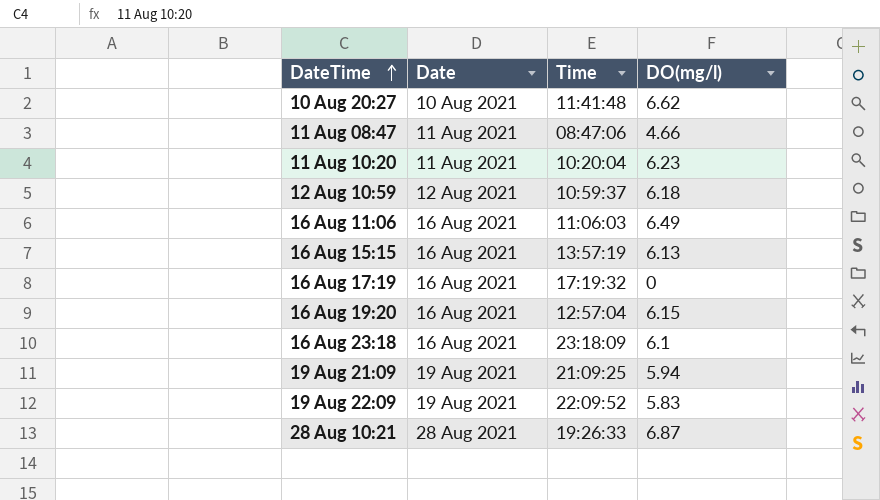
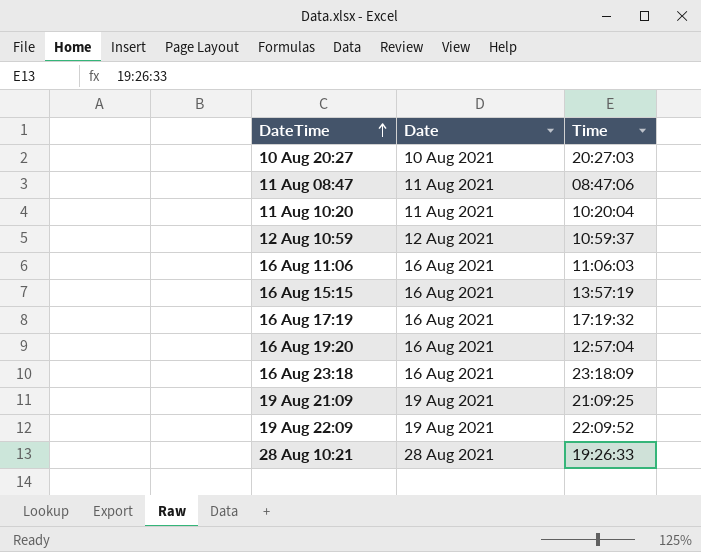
column DO(mg/l) | position: 4 -> none
10 Aug 20:27 | Time: 11:41:48 -> 20:27:03

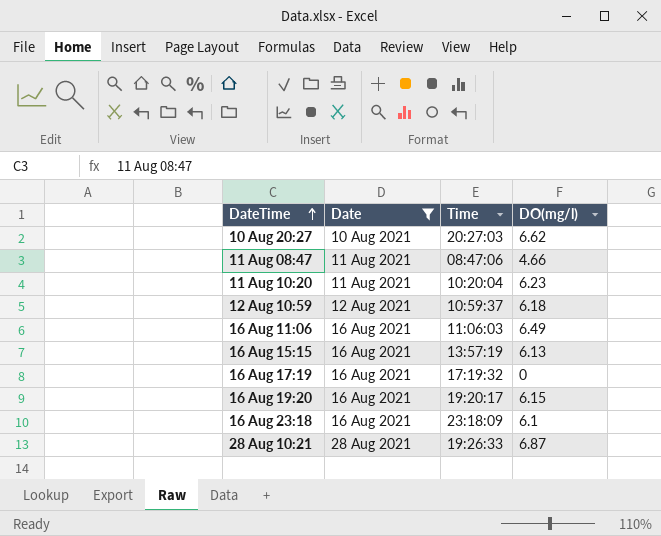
filter: none -> Date != 19 Aug 2021
column DO(mg/l) | position: none -> 4
16 Aug 19:20 | Time: 12:57:04 -> 19:20:17

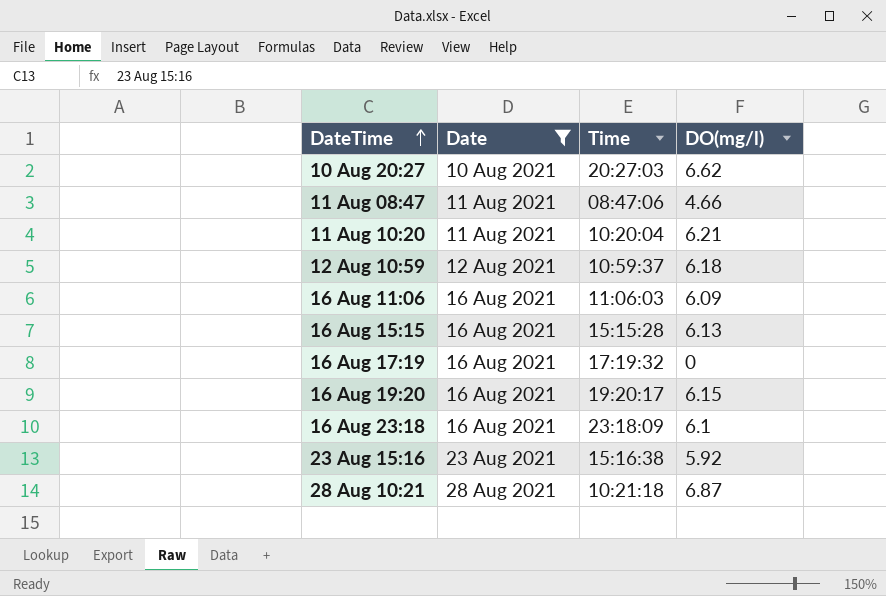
11 Aug 10:20 | DO(mg/l): 6.23 -> 6.21
16 Aug 11:06 | DO(mg/l): 6.49 -> 6.09
16 Aug 15:15 | Time: 13:57:19 -> 15:15:28
row 23 Aug 15:16: none -> 23 Aug 2021 | 15:16:38 | 5.92
28 Aug 10:21 | Time: 19:26:33 -> 10:21:18

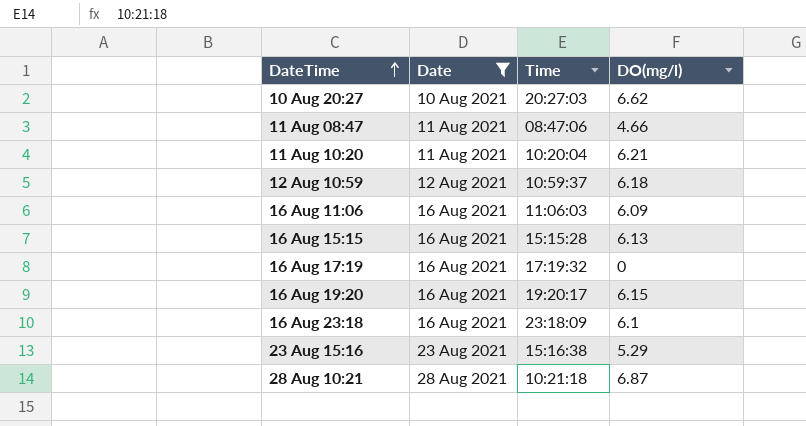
23 Aug 15:16 | DO(mg/l): 5.92 -> 5.29

